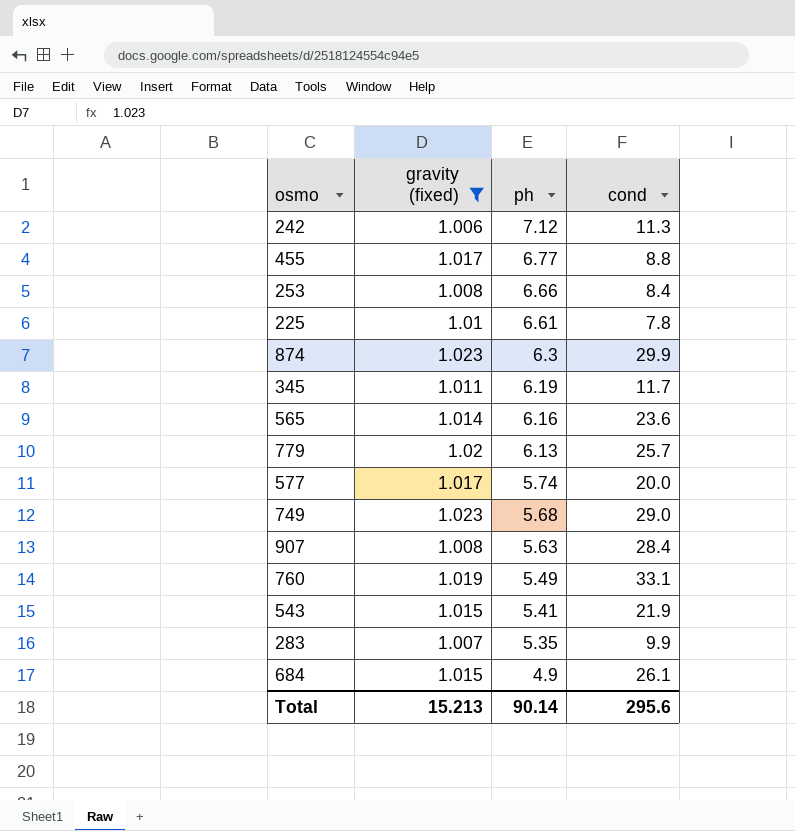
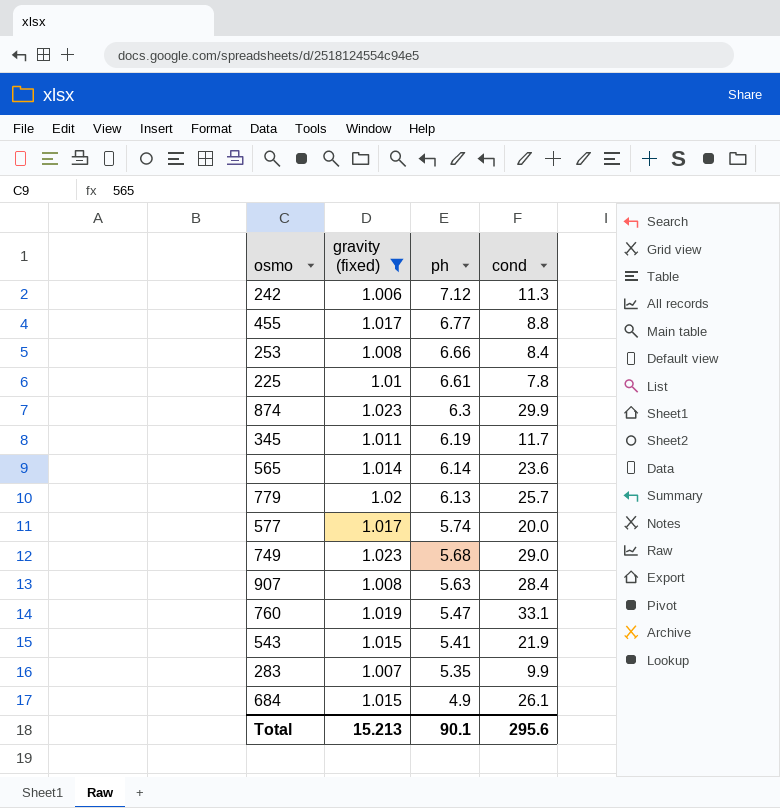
565 | ph: 6.16 -> 6.14
760 | ph: 5.49 -> 5.47
Total | ph: 90.14 -> 90.1

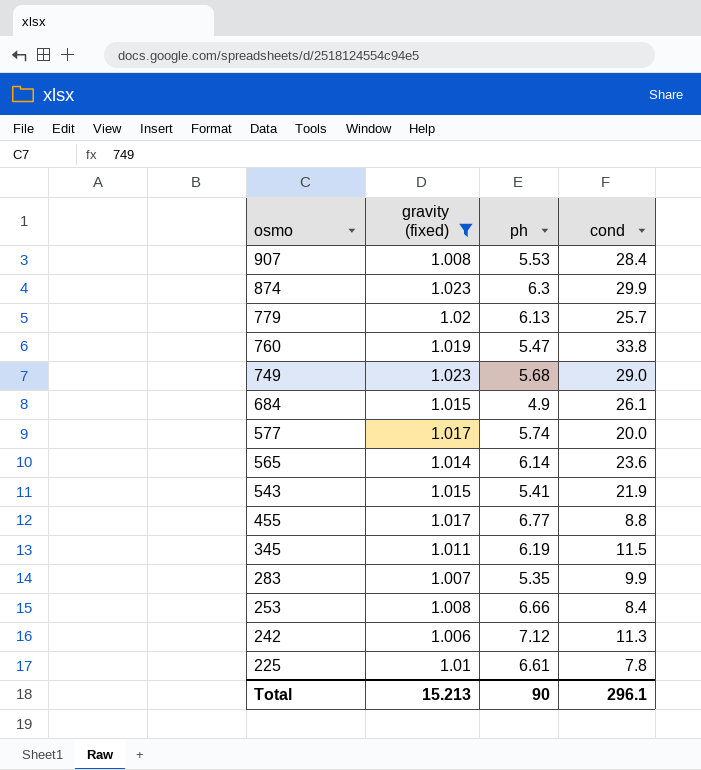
row order: ph descending -> osmo descending
907 | ph: 5.63 -> 5.53
760 | cond: 33.1 -> 33.8
345 | cond: 11.7 -> 11.5
Total | ph: 90.1 -> 90
Total | cond: 295.6 -> 296.1

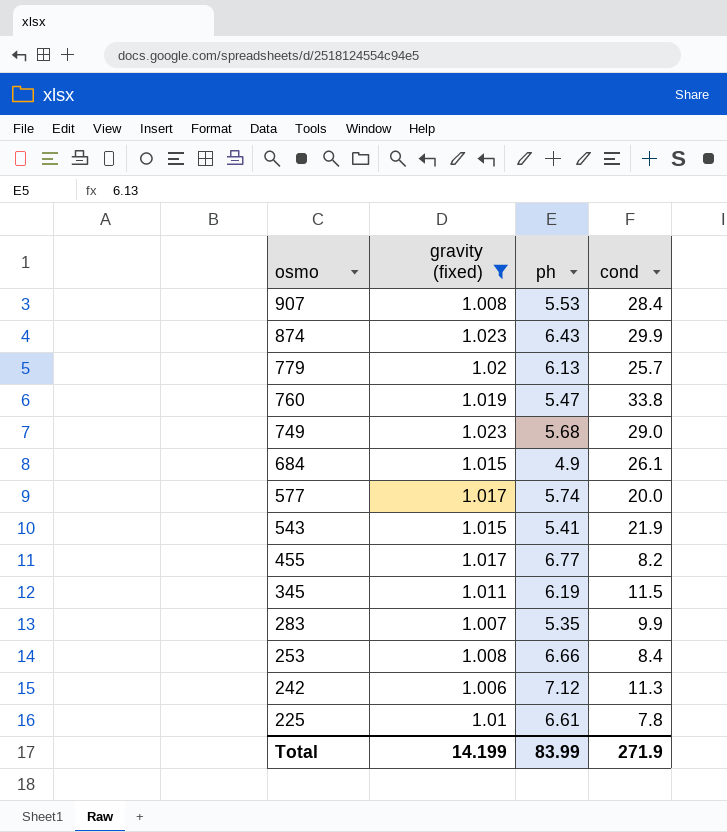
row 565: 1.014 | 6.14 | 23.6 -> none
874 | ph: 6.3 -> 6.43
455 | cond: 8.8 -> 8.2
Total | gravity (fixed): 15.213 -> 14.199
Total | ph: 90 -> 83.99
Total | cond: 296.1 -> 271.9

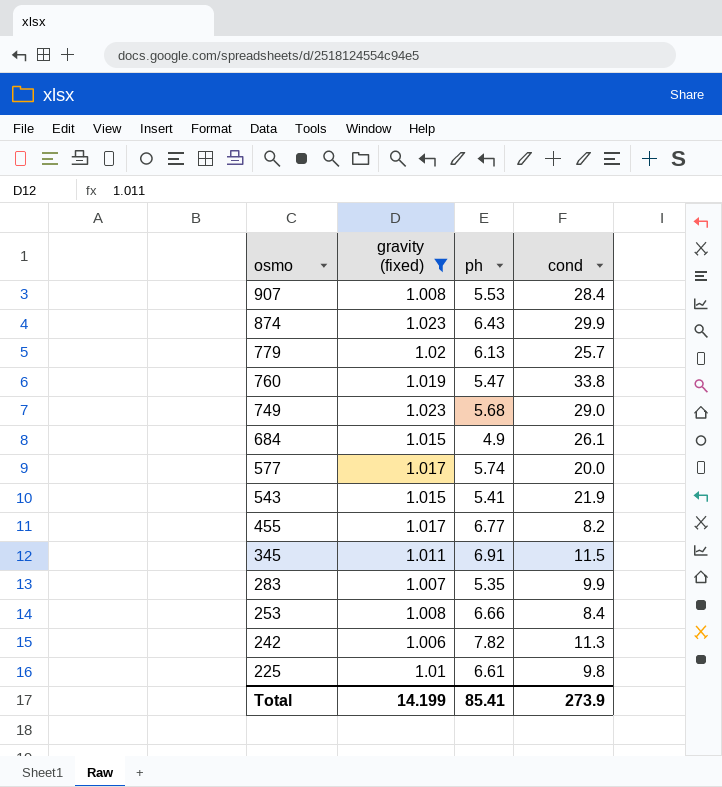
345 | ph: 6.19 -> 6.91
242 | ph: 7.12 -> 7.82
225 | cond: 7.8 -> 9.8
Total | ph: 83.99 -> 85.41
Total | cond: 271.9 -> 273.9

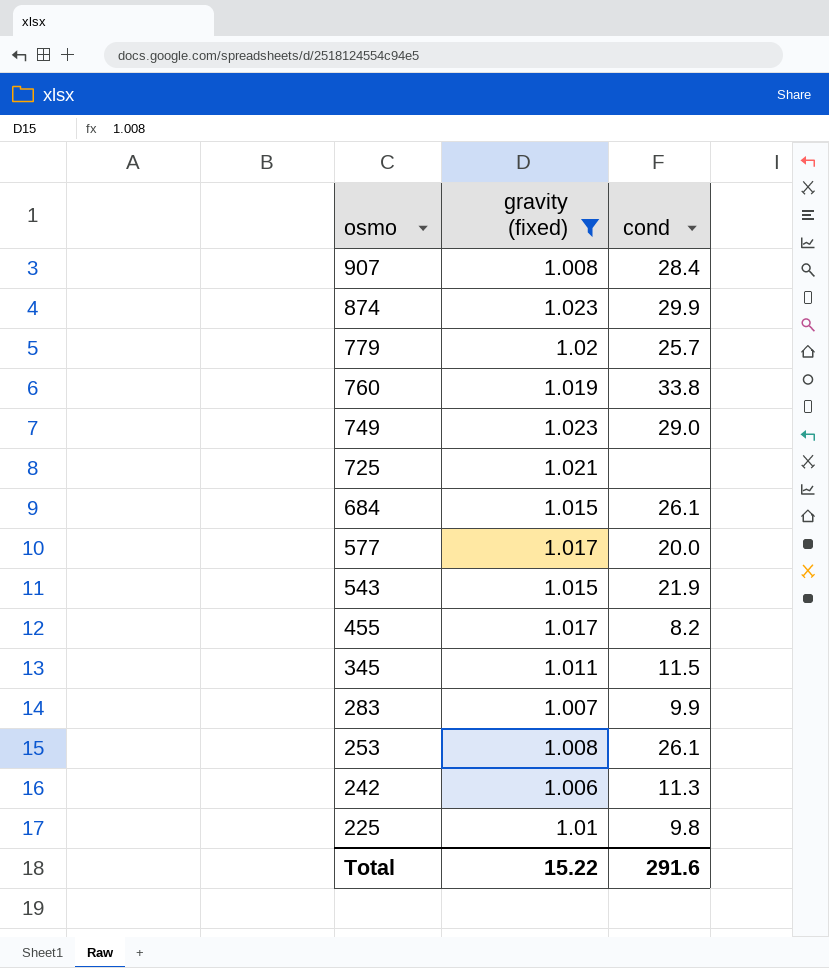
column ph | position: 3 -> none
row 725: none -> 1.021 | none
253 | cond: 8.4 -> 26.1
Total | gravity (fixed): 14.199 -> 15.22
Total | cond: 273.9 -> 291.6

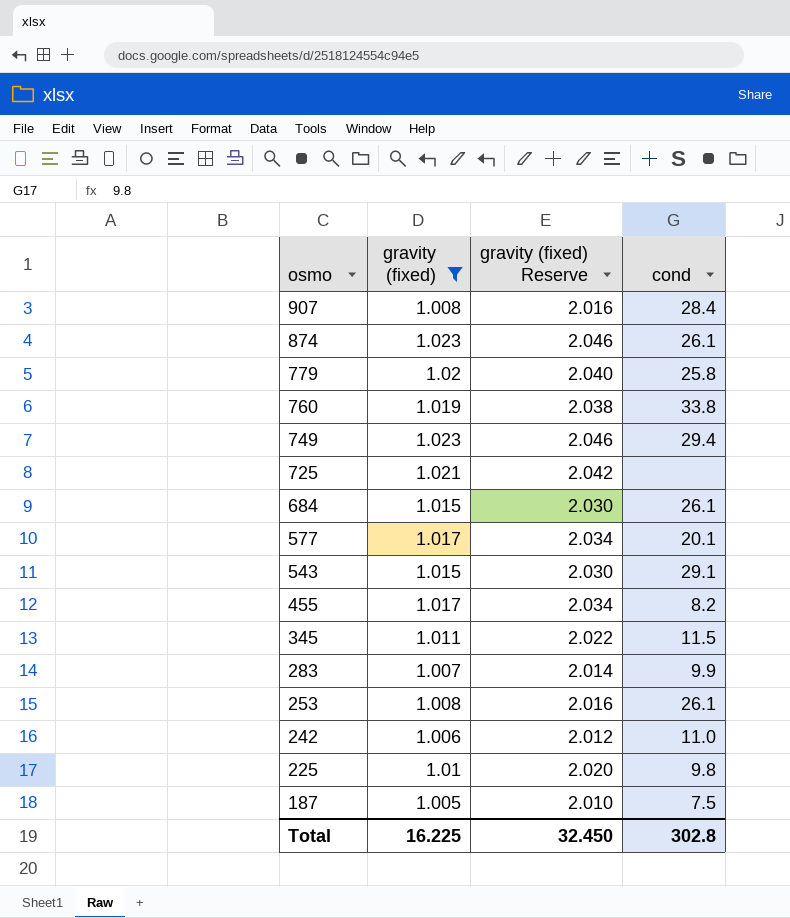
column gravity (fixed) Reserve | formula: none -> [gravity (fixed)] * 2
874 | cond: 29.9 -> 26.1
779 | cond: 25.7 -> 25.8
749 | cond: 29.0 -> 29.4
577 | cond: 20.0 -> 20.1
543 | cond: 21.9 -> 29.1
242 | cond: 11.3 -> 11.0
row 187: none -> 1.005 | 2.010 | 7.5
Total | gravity (fixed): 15.22 -> 16.225
Total | cond: 291.6 -> 302.8

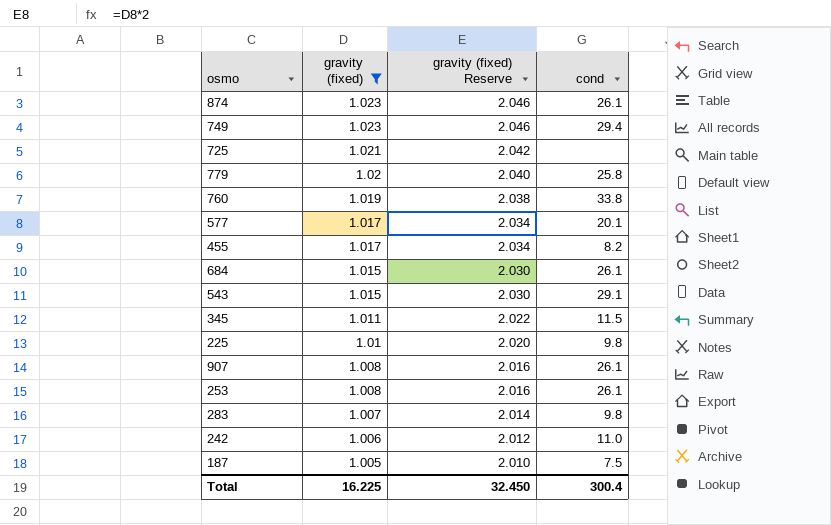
row order: osmo descending -> gravity (fixed) descending
907 | cond: 28.4 -> 26.1
283 | cond: 9.9 -> 9.8
Total | cond: 302.8 -> 300.4

